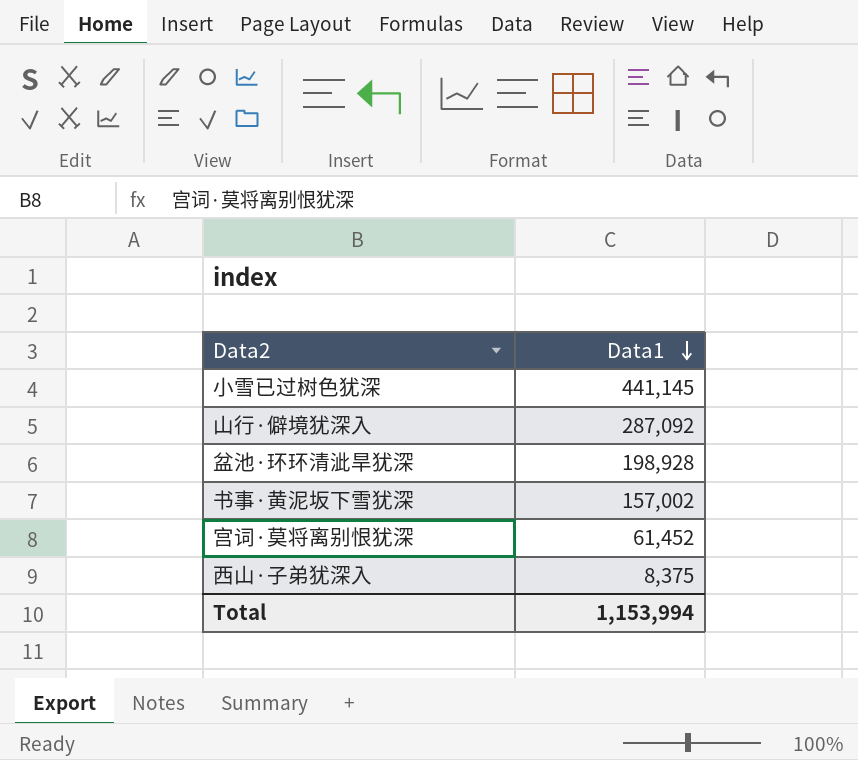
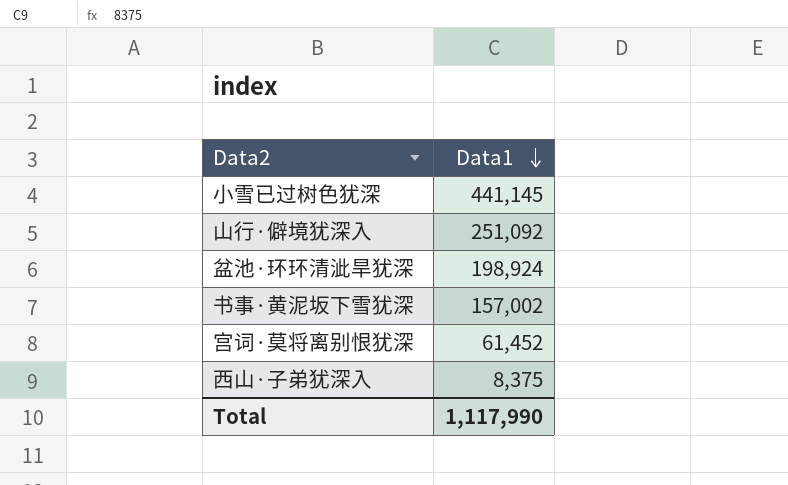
山行·僻境犹深入 | Data1: 287,092 -> 251,092
盆池·环环清泚旱犹深 | Data1: 198,928 -> 198,924
Total | Data1: 1,153,994 -> 1,117,990

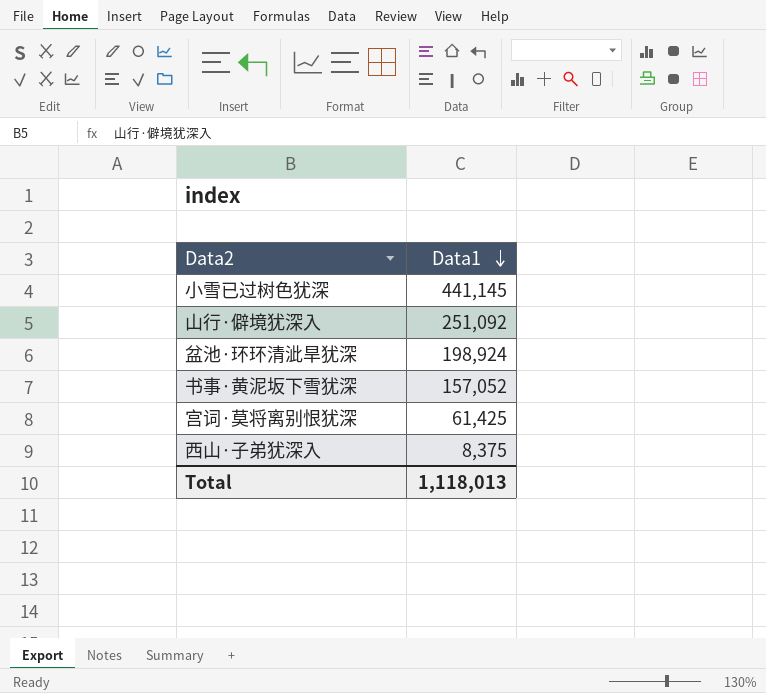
书事·黄泥坂下雪犹深 | Data1: 157,002 -> 157,052
宫词·莫将离别恨犹深 | Data1: 61,452 -> 61,425
Total | Data1: 1,117,990 -> 1,118,013

